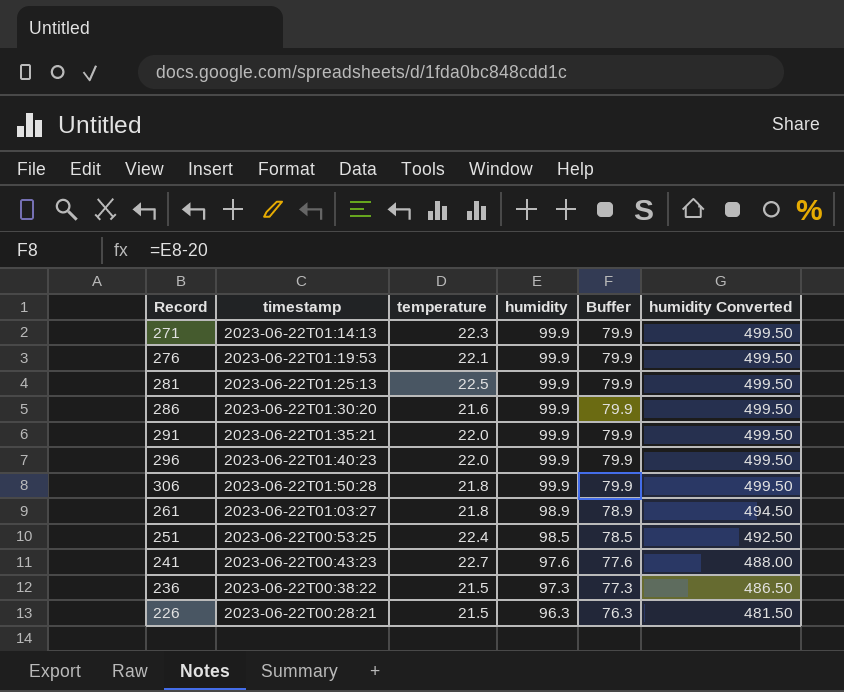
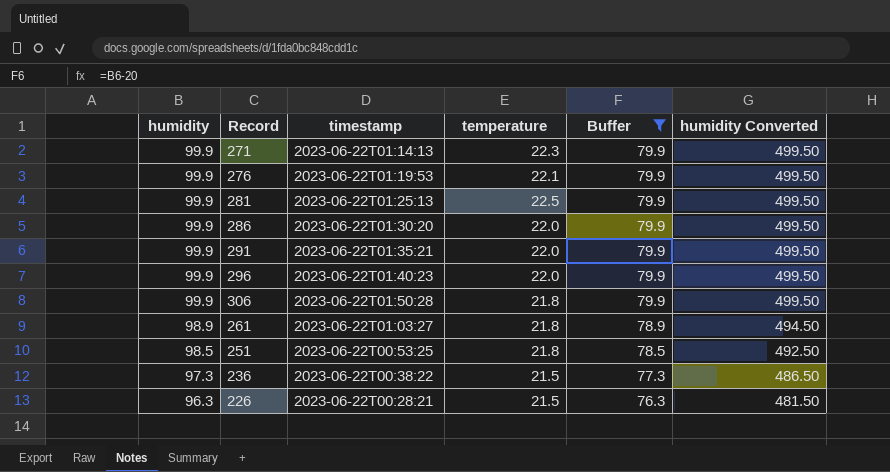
filter: none -> Buffer != 77.6
column humidity | position: 4 -> 1
286 | temperature: 21.6 -> 22.0
251 | temperature: 22.4 -> 21.8

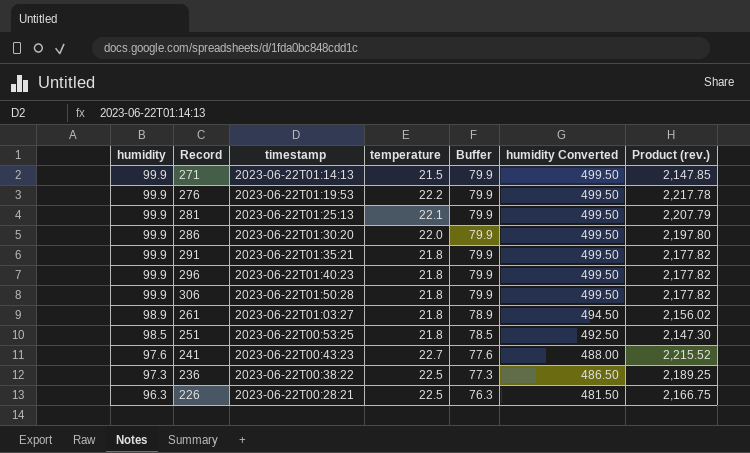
filter: Buffer != 77.6 -> none
column Product (rev.) | formula: none -> [humidity] * [temperature]
271 | temperature: 22.3 -> 21.5
276 | temperature: 22.1 -> 22.2
281 | temperature: 22.5 -> 22.1
291 | temperature: 22.0 -> 21.8
296 | temperature: 22.0 -> 21.8
236 | temperature: 21.5 -> 22.5
226 | temperature: 21.5 -> 22.5

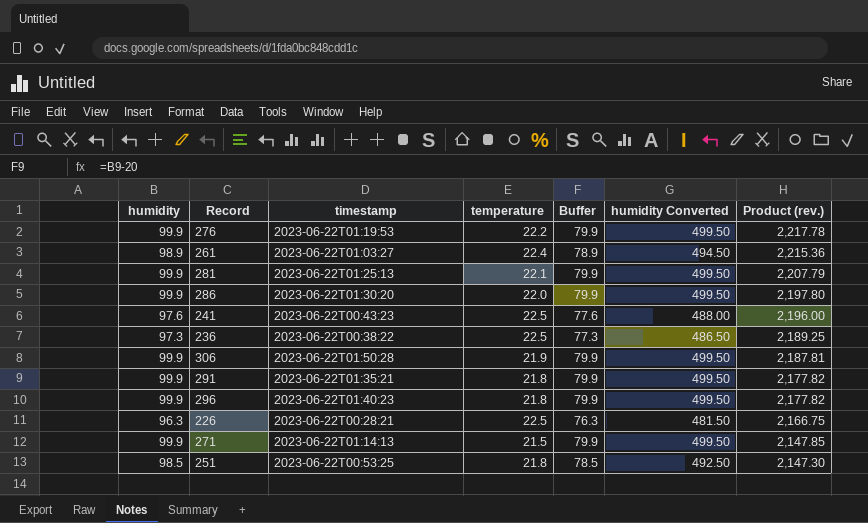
row order: humidity descending -> Product (rev.) descending
261 | temperature: 21.8 -> 22.4
261 | Product (rev.): 2,156.02 -> 2,215.36
241 | temperature: 22.7 -> 22.5
241 | Product (rev.): 2,215.52 -> 2,196.00
306 | temperature: 21.8 -> 21.9
306 | Product (rev.): 2,177.82 -> 2,187.81

